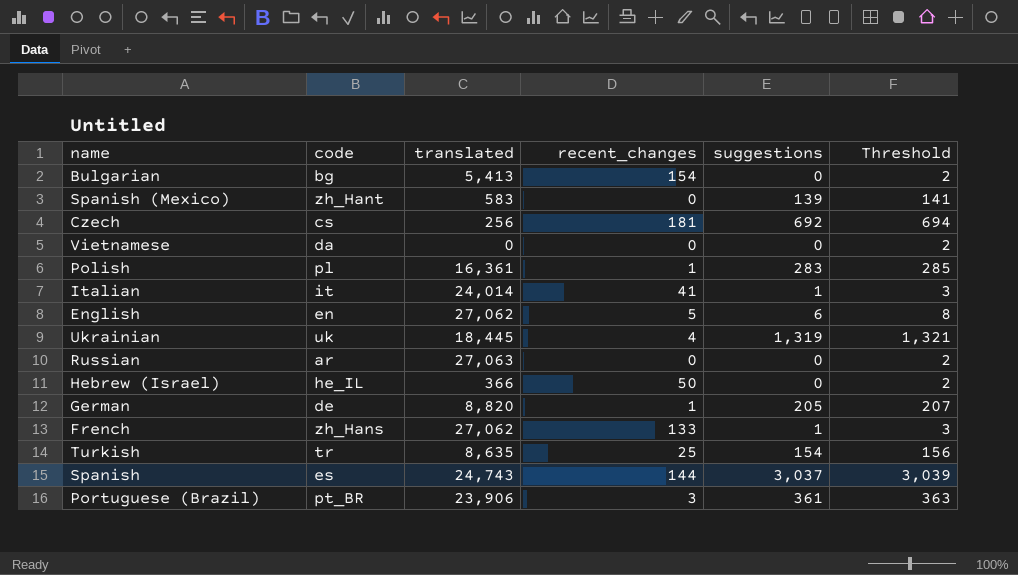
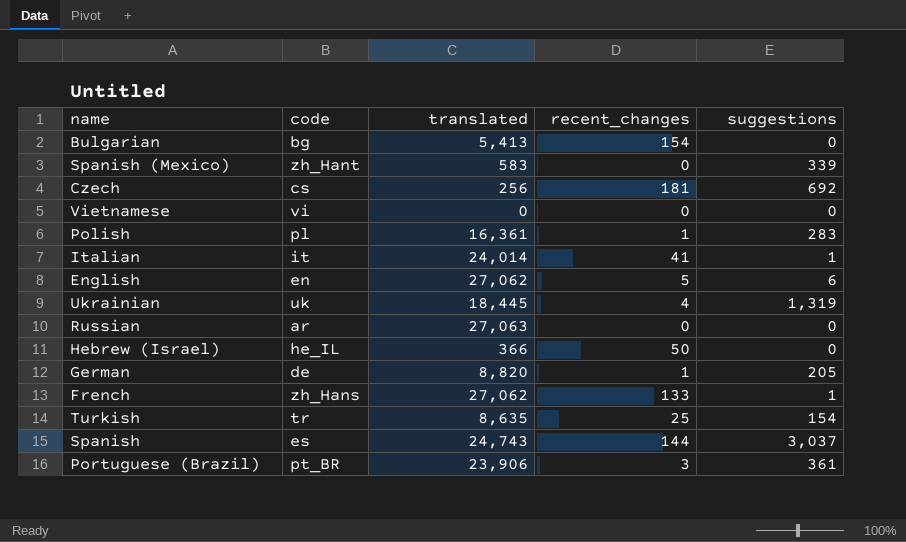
column Threshold | formula: [suggestions] + 2 -> none
Spanish (Mexico) | suggestions: 139 -> 339
Vietnamese | code: da -> vi

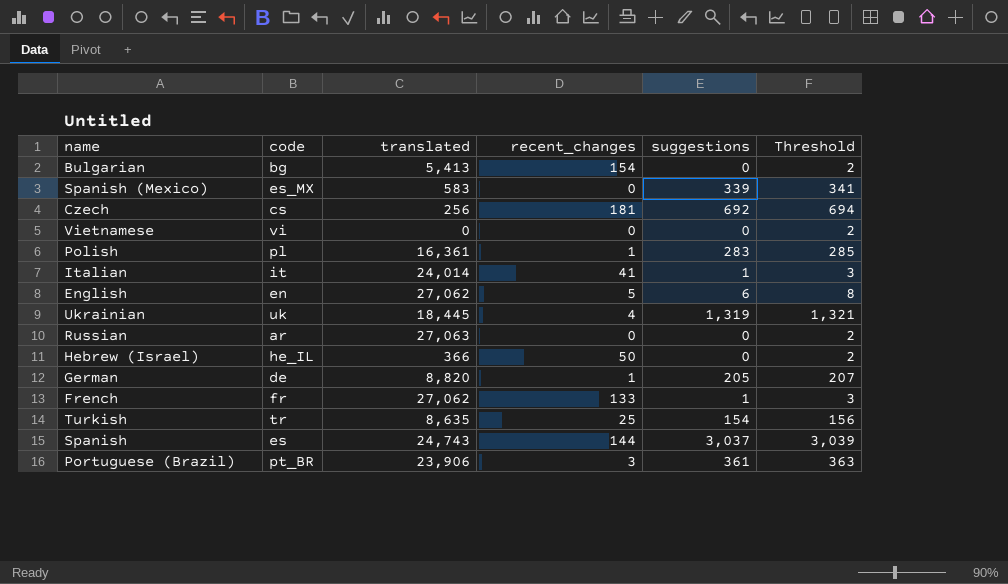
column Threshold | formula: none -> [suggestions] + 2
Spanish (Mexico) | code: zh_Hant -> es_MX
French | code: zh_Hans -> fr

